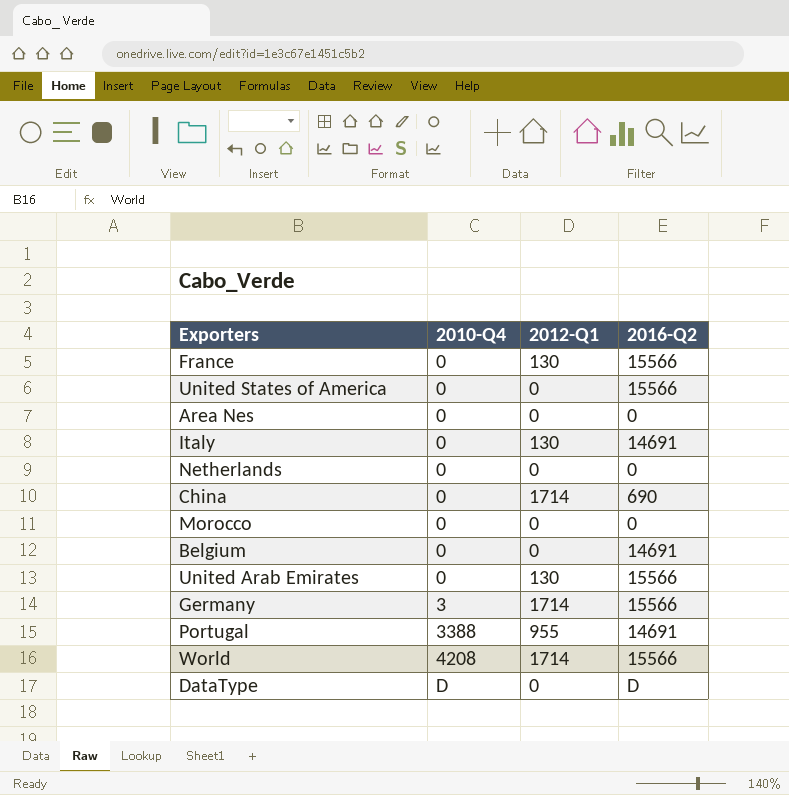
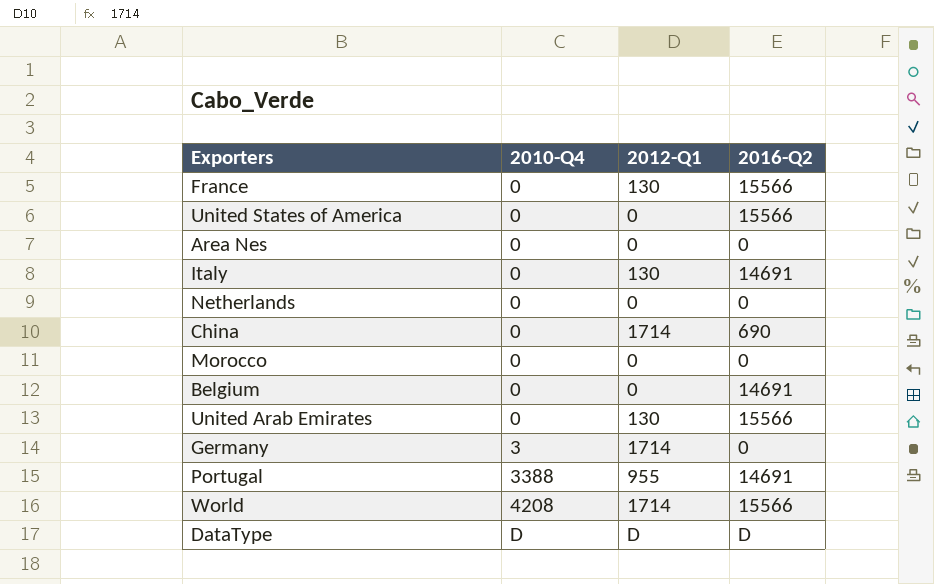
Germany | 2016-Q2: 15566 -> 0
DataType | 2012-Q1: 0 -> D

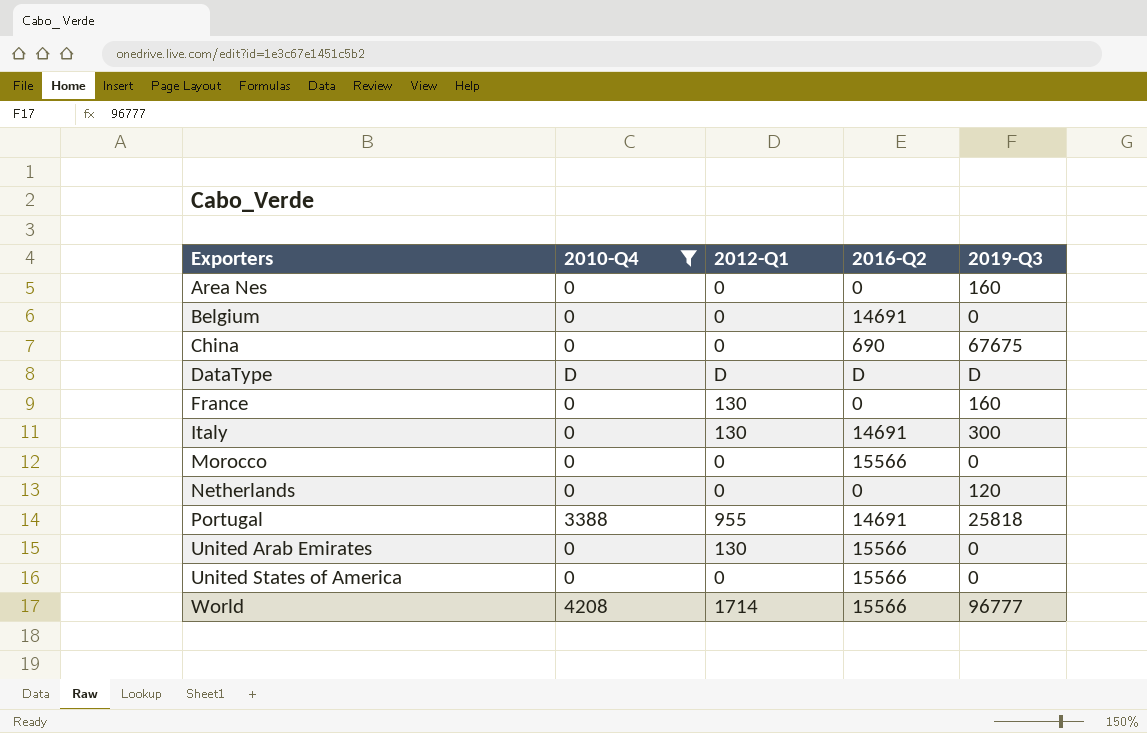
filter: none -> 2010-Q4 != 3
row order: 2010-Q4 ascending -> Exporters ascending
column 2019-Q3 | position: none -> 5
China | 2012-Q1: 1714 -> 0
France | 2016-Q2: 15566 -> 0
Morocco | 2016-Q2: 0 -> 15566

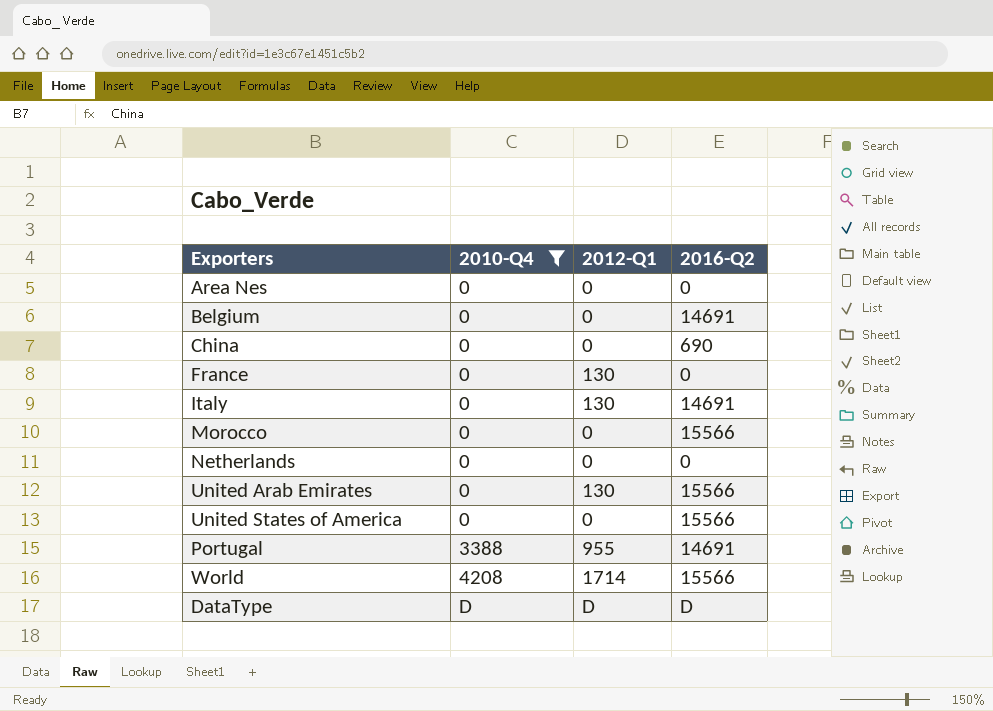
row order: Exporters ascending -> 2010-Q4 ascending
column 2019-Q3 | position: 5 -> none

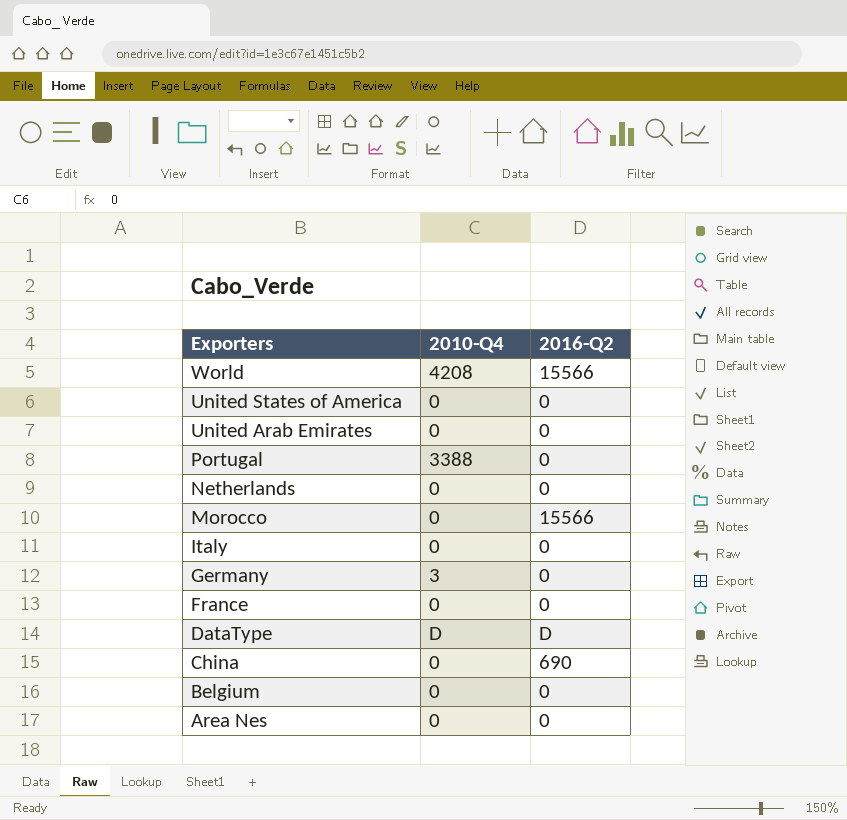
filter: 2010-Q4 != 3 -> none
row order: 2010-Q4 ascending -> Exporters descending
column 2012-Q1 | position: 3 -> none
United States of America | 2016-Q2: 15566 -> 0
United Arab Emirates | 2016-Q2: 15566 -> 0
Portugal | 2016-Q2: 14691 -> 0
Italy | 2016-Q2: 14691 -> 0
Belgium | 2016-Q2: 14691 -> 0

